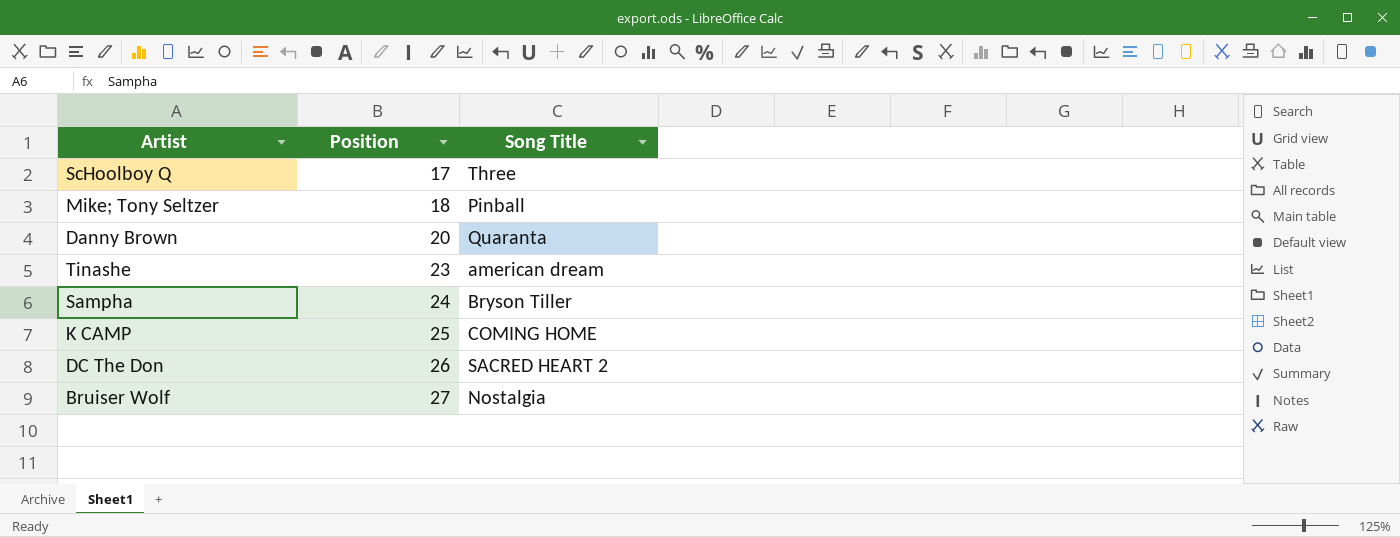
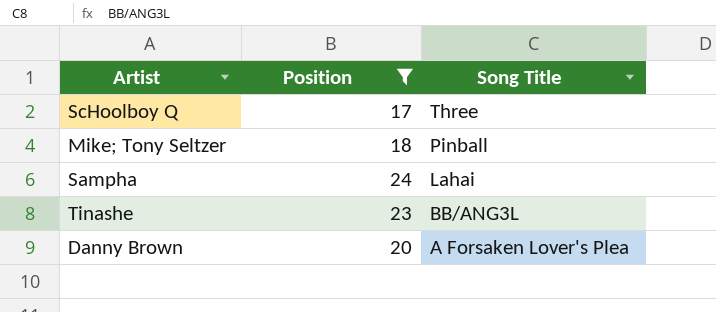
filter: none -> Position <= 24
row order: Position ascending -> Song Title descending
Sampha | Song Title: Bryson Tiller -> Lahai
Tinashe | Song Title: american dream -> BB/ANG3L
Danny Brown | Song Title: Quaranta -> A Forsaken Lover's Plea

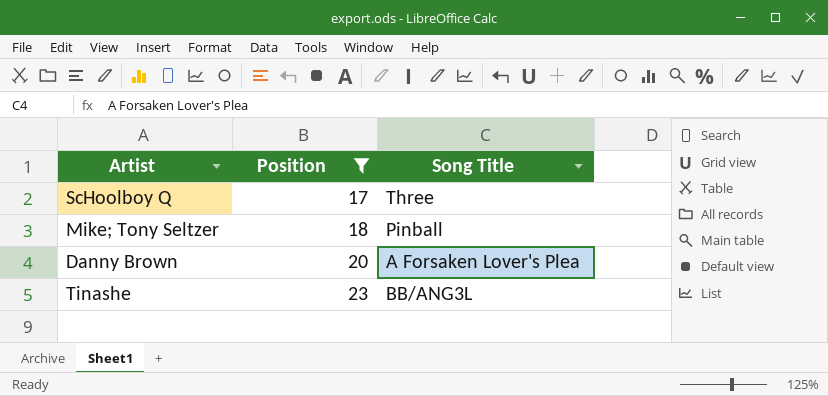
row order: Song Title descending -> Position ascending
row Sampha: 24 | Lahai -> none

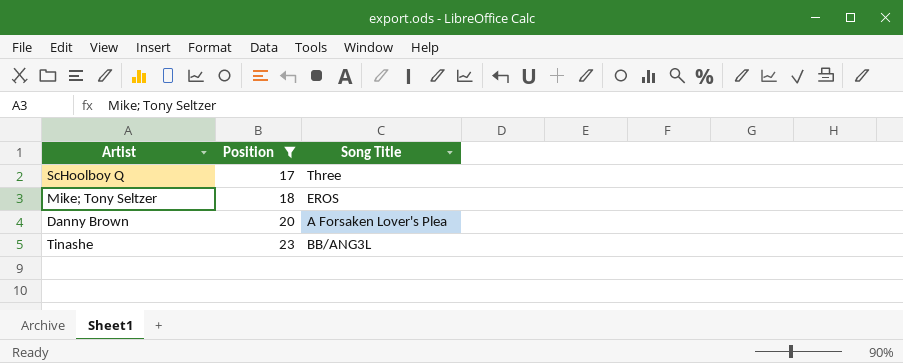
Mike; Tony Seltzer | Song Title: Pinball -> EROS

